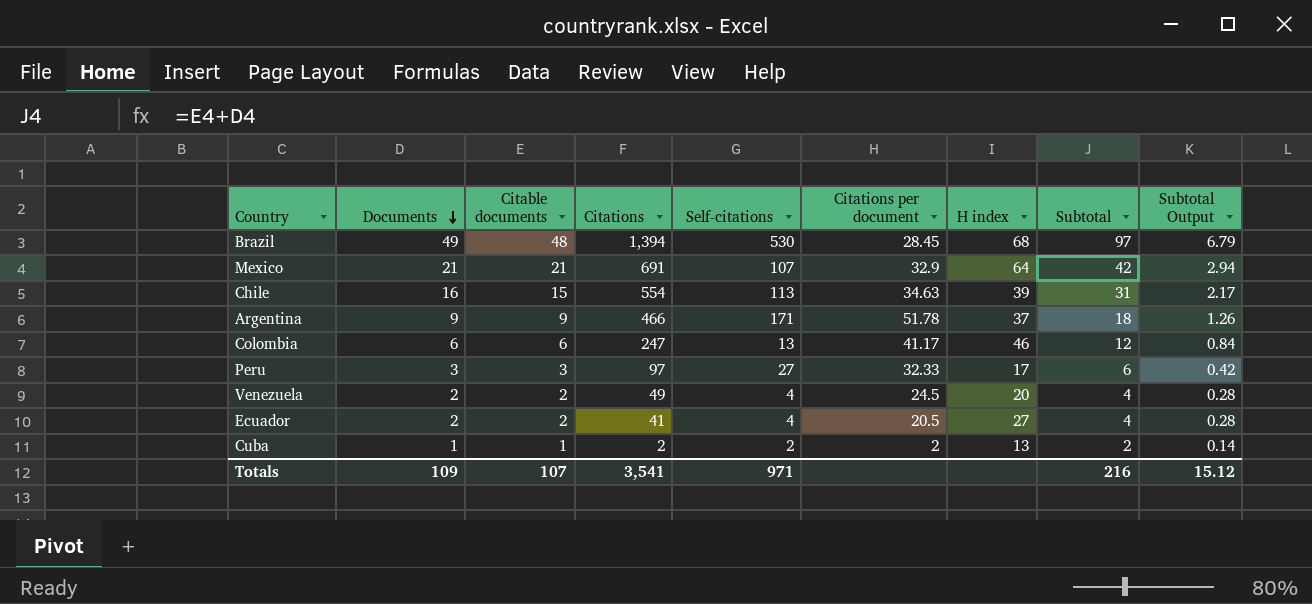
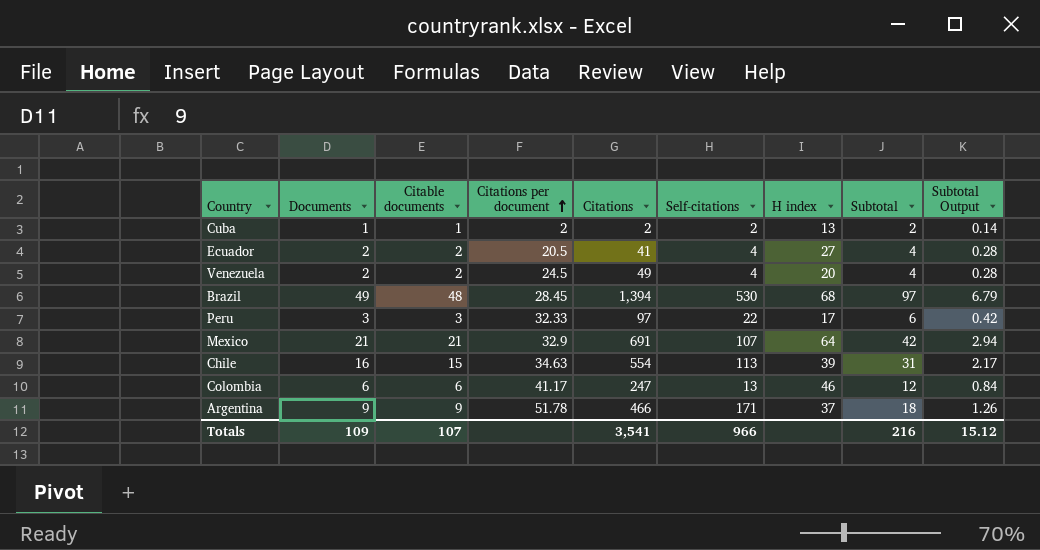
row order: Documents descending -> Citations per document ascending
column Citations per document | position: 6 -> 4
Peru | Self-citations: 27 -> 22
Totals | Self-citations: 971 -> 966

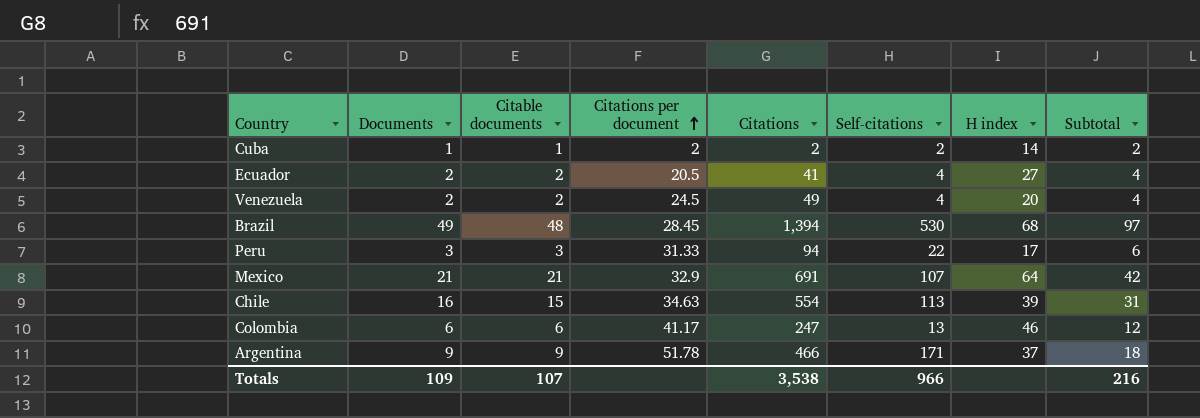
column Subtotal Output | formula: [Subtotal] * 0.07 -> none
Cuba | H index: 13 -> 14
Peru | Citations per document: 32.33 -> 31.33
Peru | Citations: 97 -> 94
Totals | Citations: 3,541 -> 3,538

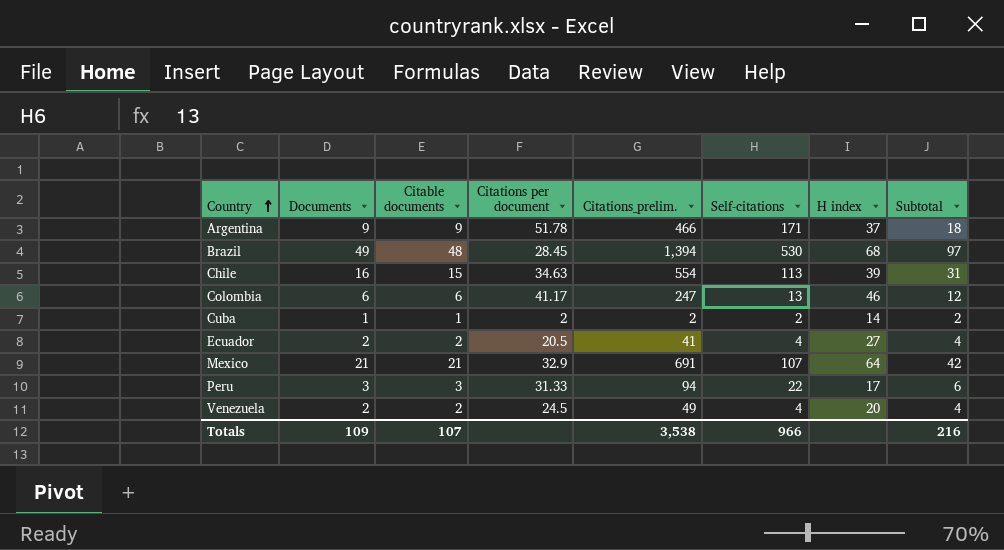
row order: Citations per document ascending -> Country ascending
column name: Citations -> Citations_prelim.

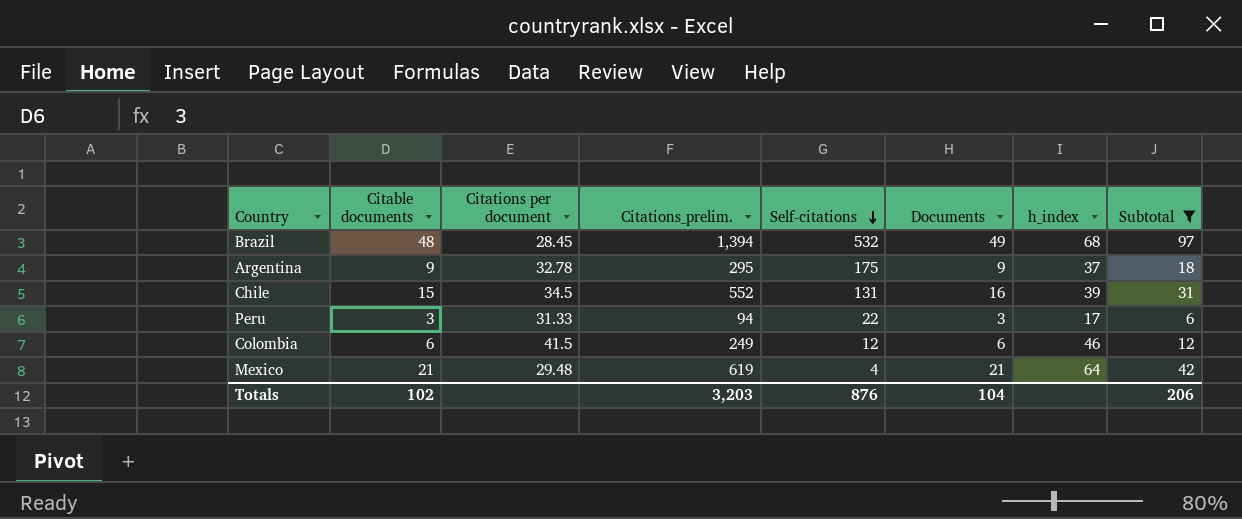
filter: none -> Subtotal >= 6
row order: Country ascending -> Self-citations descending
column Documents | position: 2 -> 6
column name: H index -> h_index
Brazil | Self-citations: 530 -> 532
Argentina | Citations per document: 51.78 -> 32.78
Argentina | Citations_prelim.: 466 -> 295
Argentina | Self-citations: 171 -> 175
Chile | Citations per document: 34.63 -> 34.5
Chile | Citations_prelim.: 554 -> 552
Chile | Self-citations: 113 -> 131
Colombia | Citations per document: 41.17 -> 41.5
Colombia | Citations_prelim.: 247 -> 249
Colombia | Self-citations: 13 -> 12
Mexico | Citations per document: 32.9 -> 29.48
Mexico | Citations_prelim.: 691 -> 619
Mexico | Self-citations: 107 -> 4
Totals | Citable documents: 107 -> 102
Totals | Citations_prelim.: 3,538 -> 3,203
Totals | Self-citations: 966 -> 876
Totals | Documents: 109 -> 104
Totals | Subtotal: 216 -> 206

